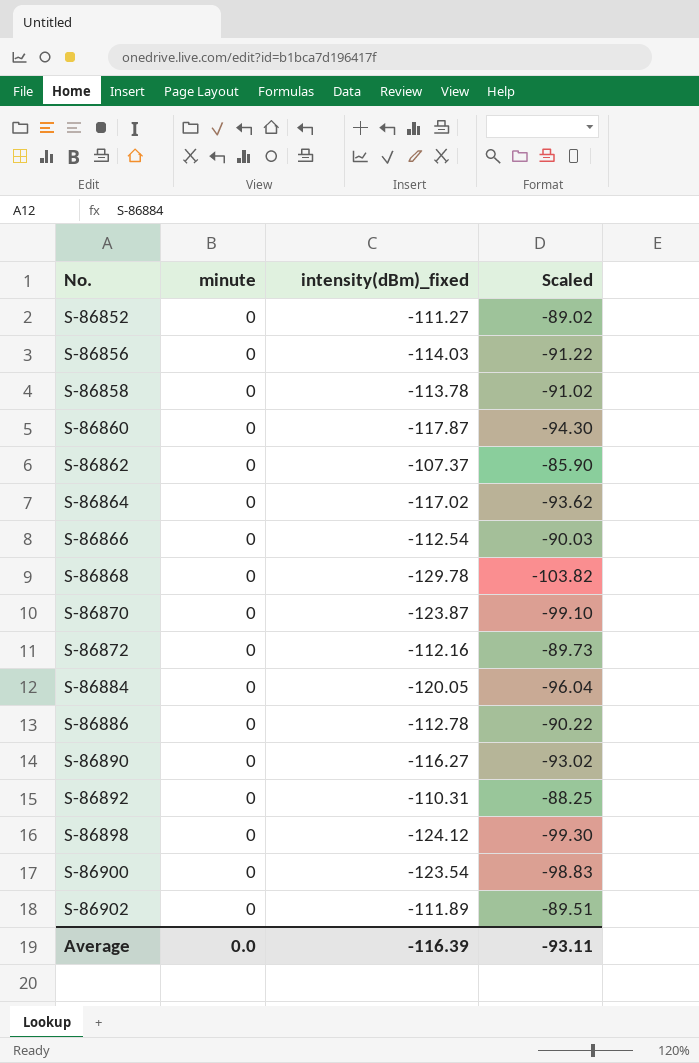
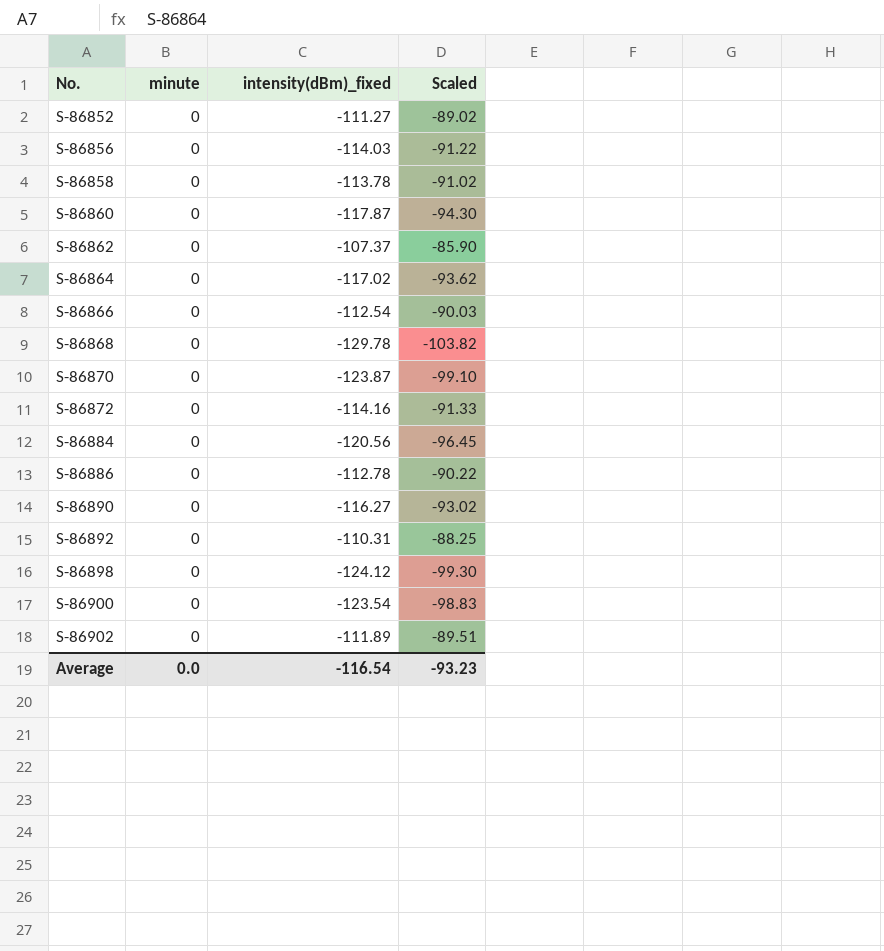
S-86872 | intensity(dBm)_fixed: -112.16 -> -114.16
S-86872 | Scaled: -89.73 -> -91.33
S-86884 | intensity(dBm)_fixed: -120.05 -> -120.56
S-86884 | Scaled: -96.04 -> -96.45
Average | intensity(dBm)_fixed: -116.39 -> -116.54
Average | Scaled: -93.11 -> -93.23

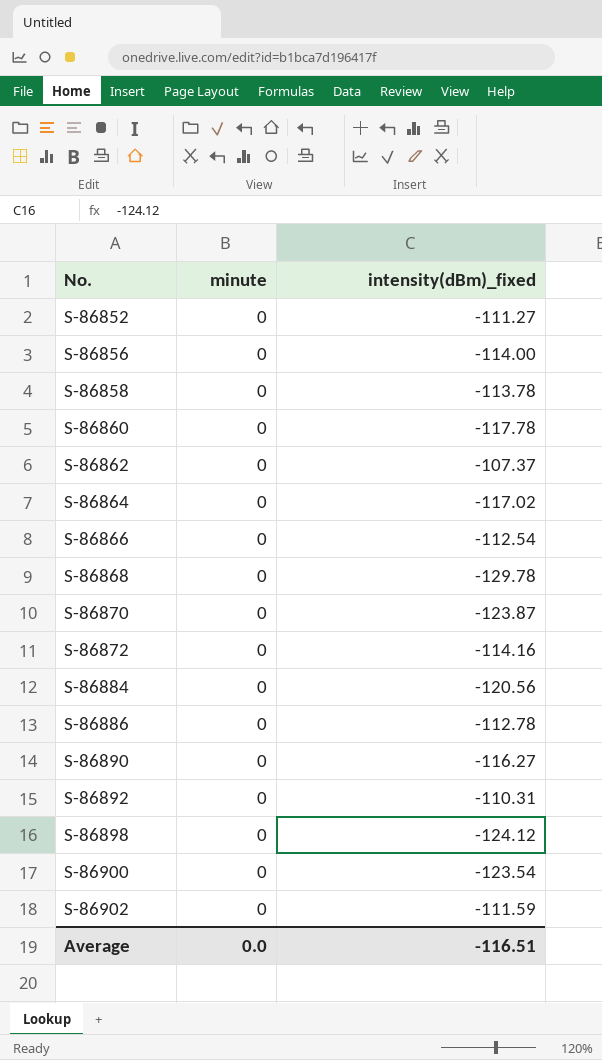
column Scaled | formula: [intensity(dBm)_fixed] * 0.8 -> none
S-86856 | intensity(dBm)_fixed: -114.03 -> -114.00
S-86860 | intensity(dBm)_fixed: -117.87 -> -117.78
S-86902 | intensity(dBm)_fixed: -111.89 -> -111.59
Average | intensity(dBm)_fixed: -116.54 -> -116.51

